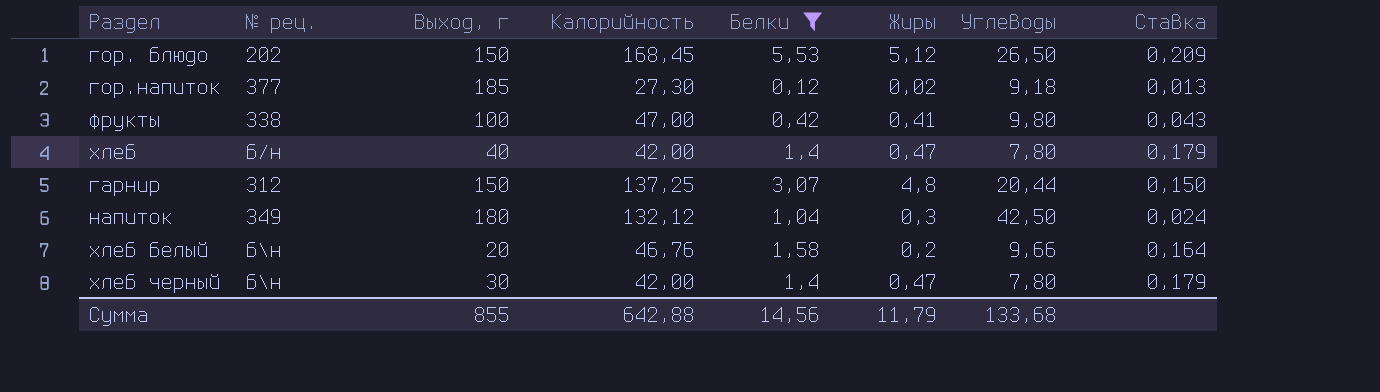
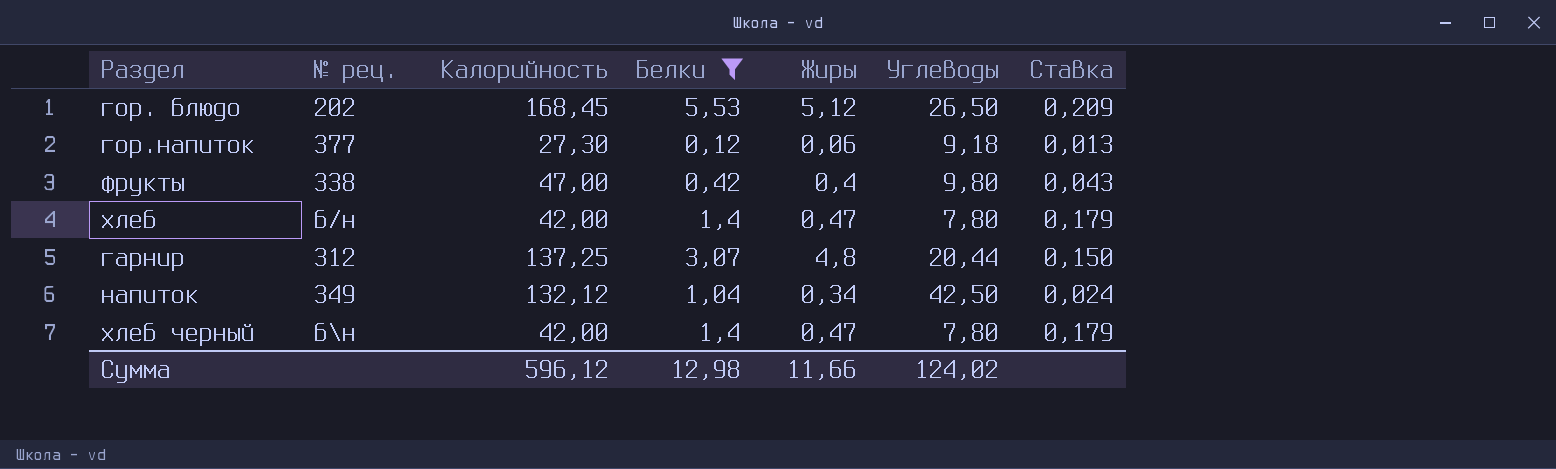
column Выход, г | position: 3 -> none
row хлеб белый: б\н | 20 | 46,76 | 1,58 | 0,2 | 9,66 | 0,164 -> none
гор.напиток | Жиры: 0,02 -> 0,06
фрукты | Жиры: 0,41 -> 0,4
напиток | Жиры: 0,3 -> 0,34
Сумма | Калорийность: 642,88 -> 596,12
Сумма | Белки: 14,56 -> 12,98
Сумма | Жиры: 11,79 -> 11,66
Сумма | Углеводы: 133,68 -> 124,02

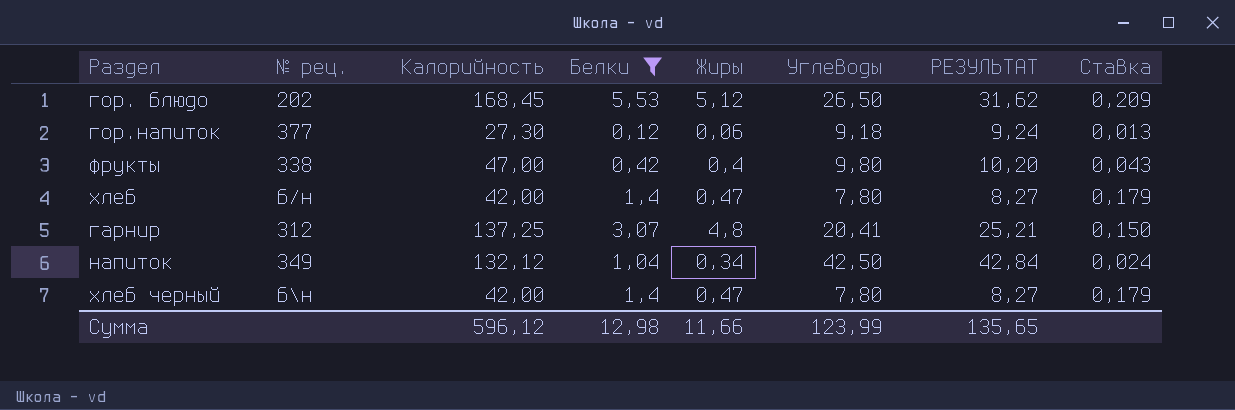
column РЕЗУЛЬТАТ | formula: none -> [Жиры] + [Углеводы]
гарнир | Углеводы: 20,44 -> 20,41
Сумма | Углеводы: 124,02 -> 123,99

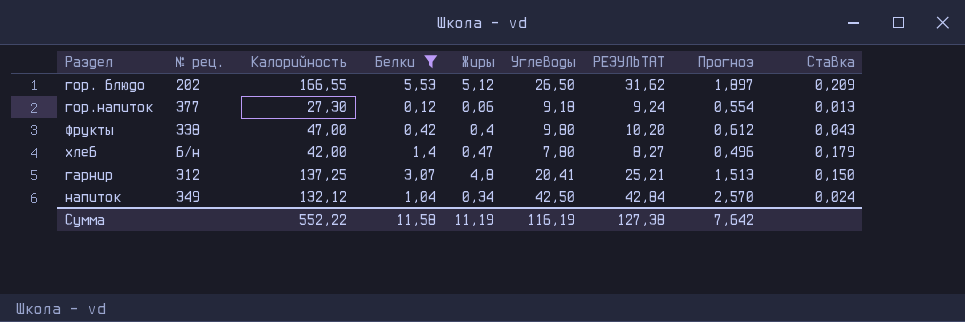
column Прогноз | formula: none -> [РЕЗУЛЬТАТ] * 0,06
row хлеб черный: б\н | 42,00 | 1,4 | 0,47 | 7,80 | 8,27 | 0,179 -> none
гор. блюдо | Калорийность: 168,45 -> 166,55
Сумма | Калорийность: 596,12 -> 552,22
Сумма | Белки: 12,98 -> 11,58
Сумма | Жиры: 11,66 -> 11,19
Сумма | Углеводы: 123,99 -> 116,19
Сумма | РЕЗУЛЬТАТ: 135,65 -> 127,38

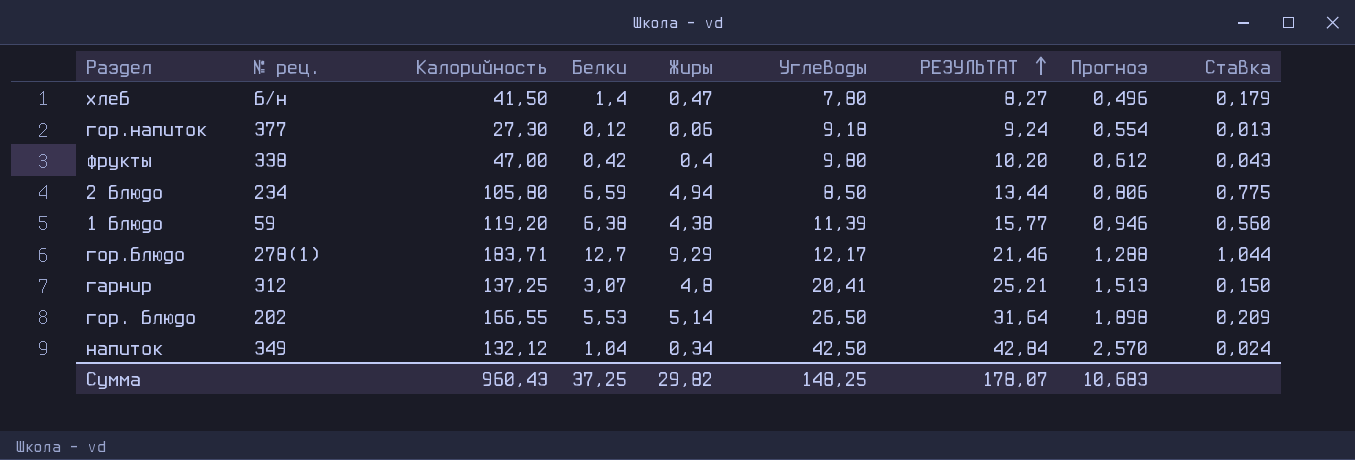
filter: Белки <= 5,53 -> none
row order: none -> РЕЗУЛЬТАТ ascending
хлеб | Калорийность: 42,00 -> 41,50
гор. блюдо | Жиры: 5,12 -> 5,14
гор. блюдо | РЕЗУЛЬТАТ: 31,62 -> 31,64
гор. блюдо | Прогноз: 1,897 -> 1,898
Сумма | Калорийность: 552,22 -> 960,43
Сумма | Белки: 11,58 -> 37,25
Сумма | Жиры: 11,19 -> 29,82
Сумма | Углеводы: 116,19 -> 148,25
Сумма | РЕЗУЛЬТАТ: 127,38 -> 178,07
Сумма | Прогноз: 7,642 -> 10,683

